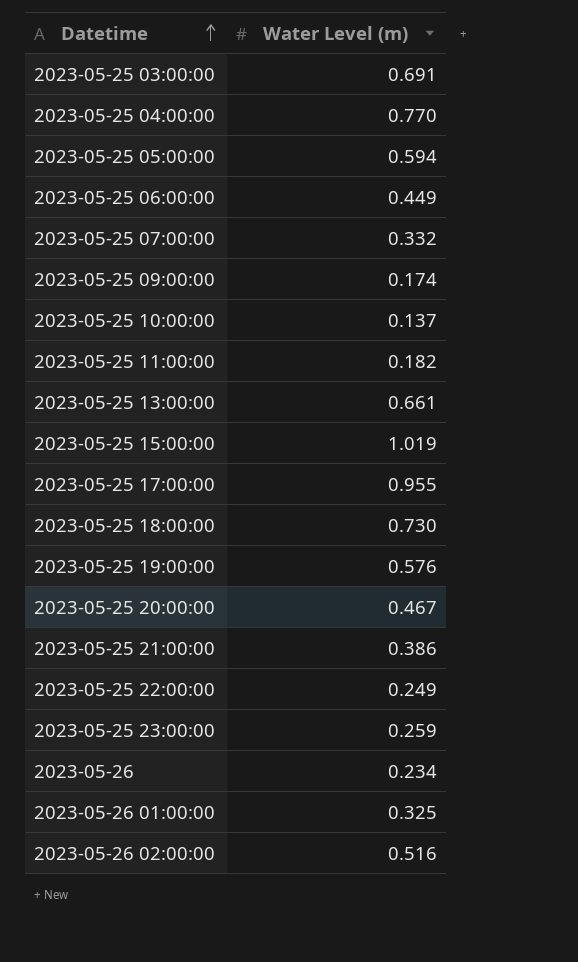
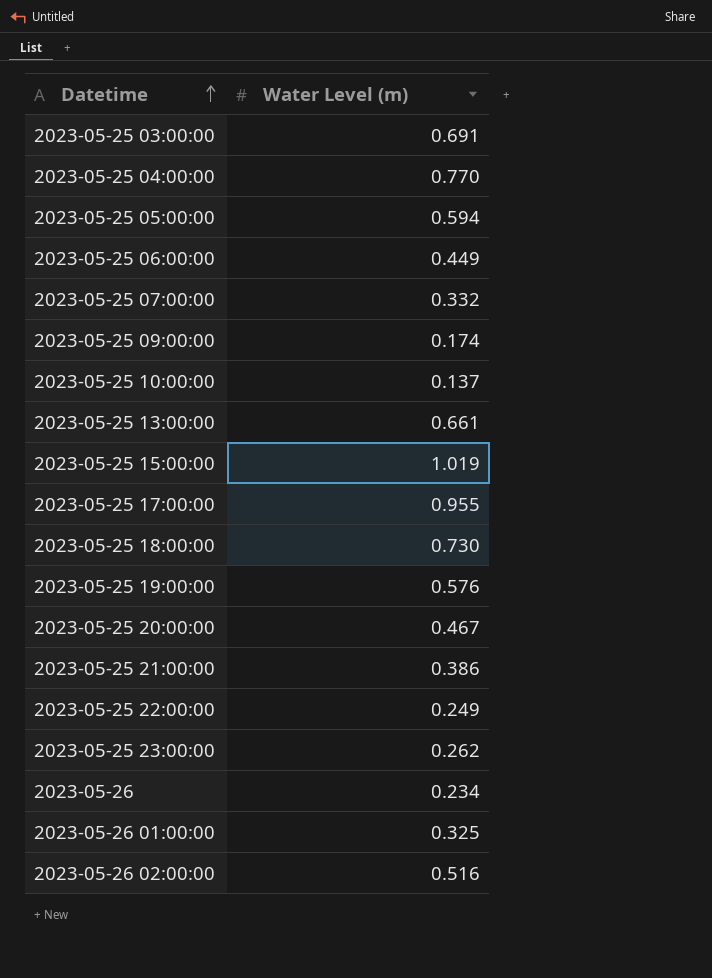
row 2023-05-25 11:00:00: 0.182 -> none
2023-05-25 23:00:00 | Water Level (m): 0.259 -> 0.262

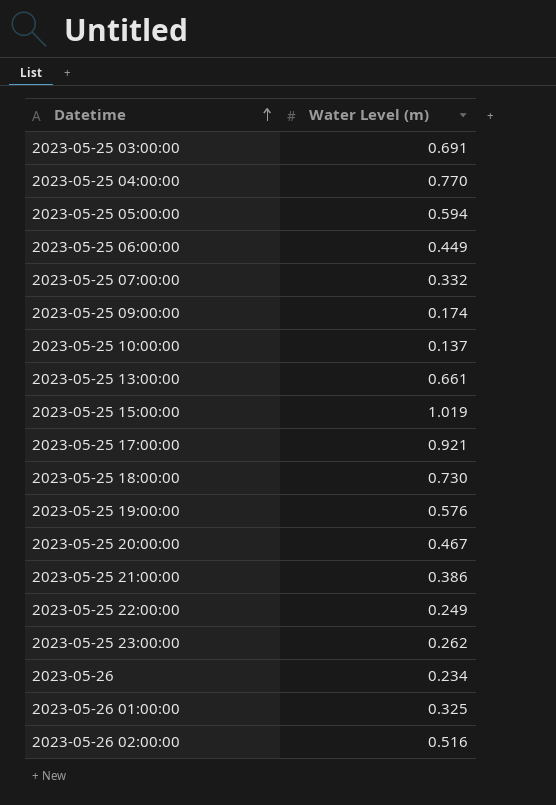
2023-05-25 17:00:00 | Water Level (m): 0.955 -> 0.921

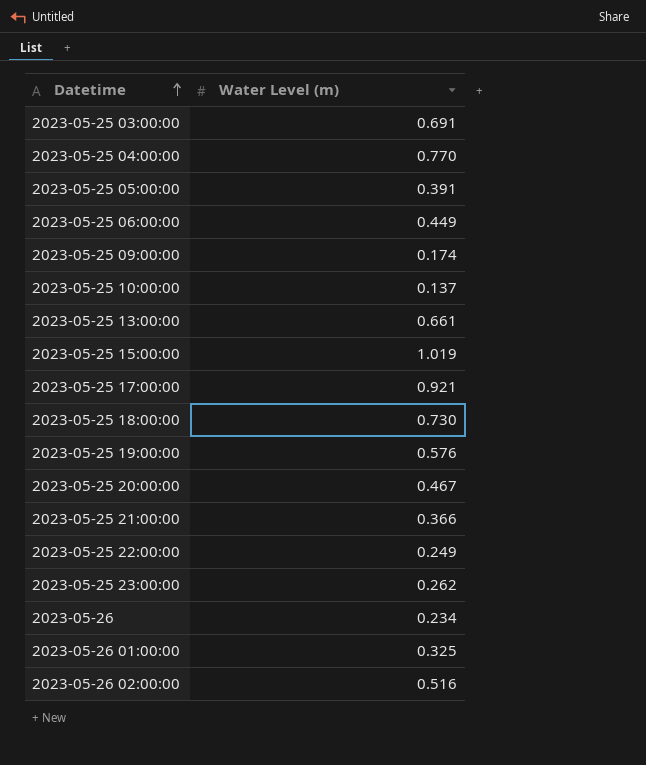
row 2023-05-25 07:00:00: 0.332 -> none
2023-05-25 05:00:00 | Water Level (m): 0.594 -> 0.391
2023-05-25 21:00:00 | Water Level (m): 0.386 -> 0.366

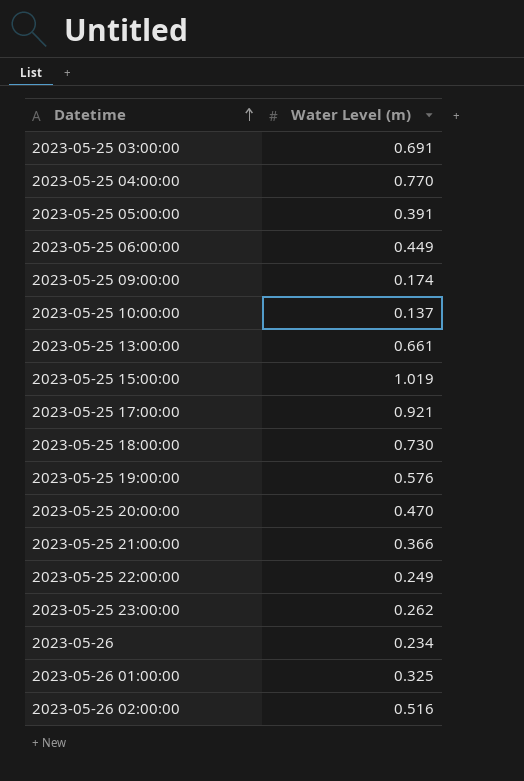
2023-05-25 20:00:00 | Water Level (m): 0.467 -> 0.470

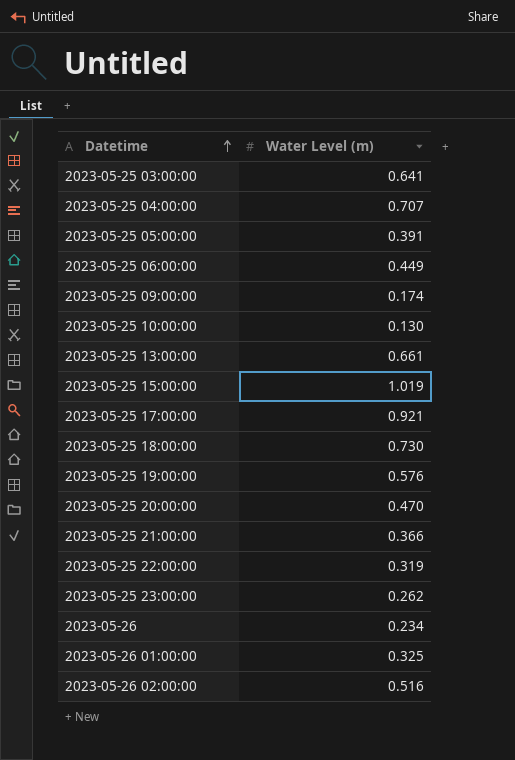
2023-05-25 03:00:00 | Water Level (m): 0.691 -> 0.641
2023-05-25 04:00:00 | Water Level (m): 0.770 -> 0.707
2023-05-25 10:00:00 | Water Level (m): 0.137 -> 0.130
2023-05-25 22:00:00 | Water Level (m): 0.249 -> 0.319

